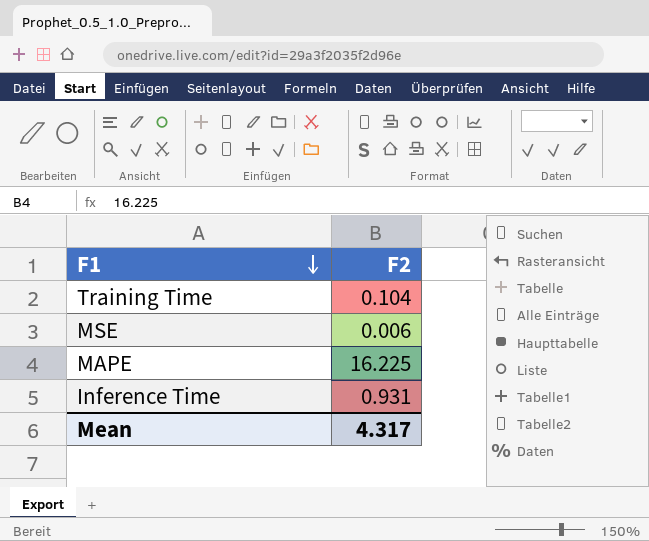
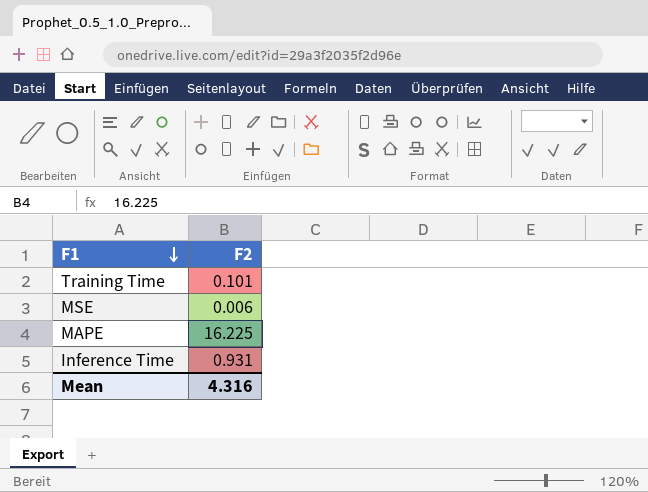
Training Time | F2: 0.104 -> 0.101
Mean | F2: 4.317 -> 4.316

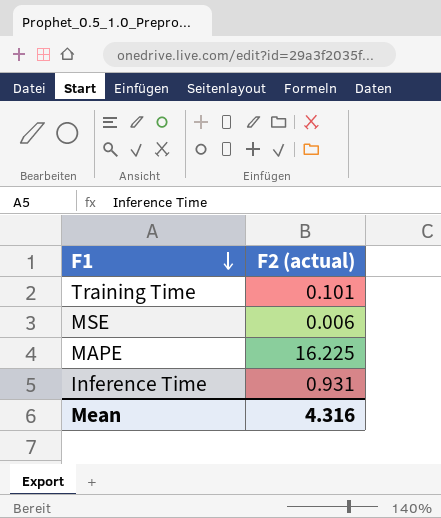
column name: F2 -> F2 (actual)

